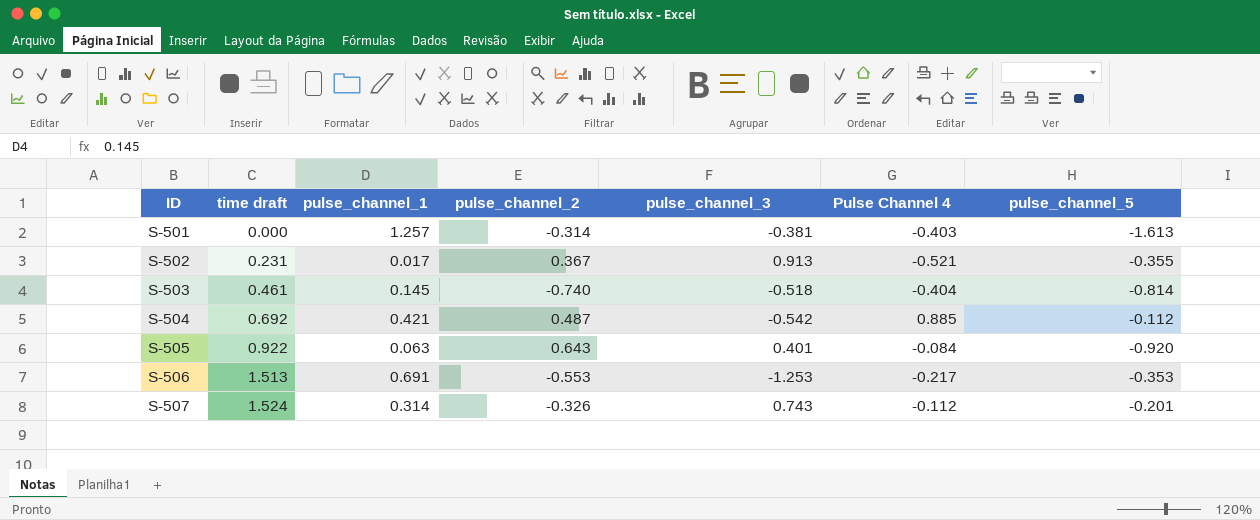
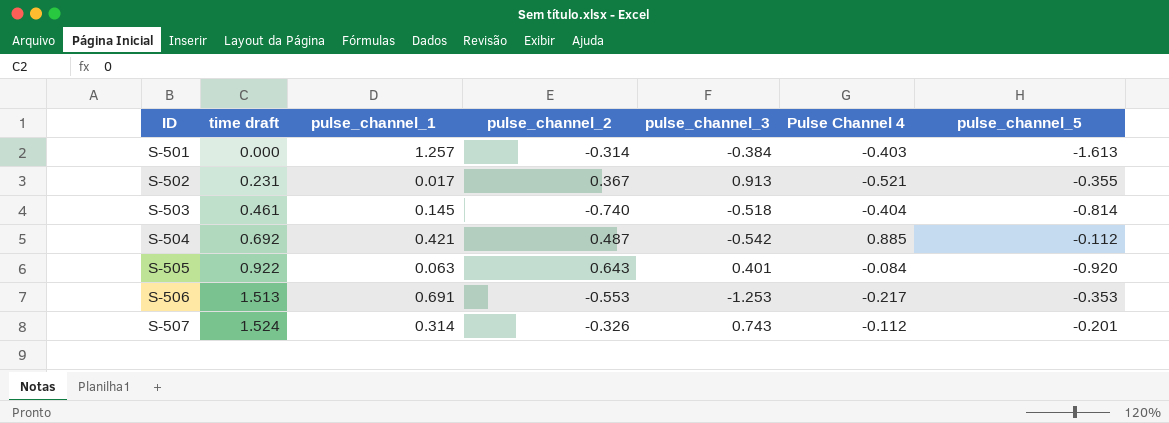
S-501 | pulse_channel_3: -0.381 -> -0.384

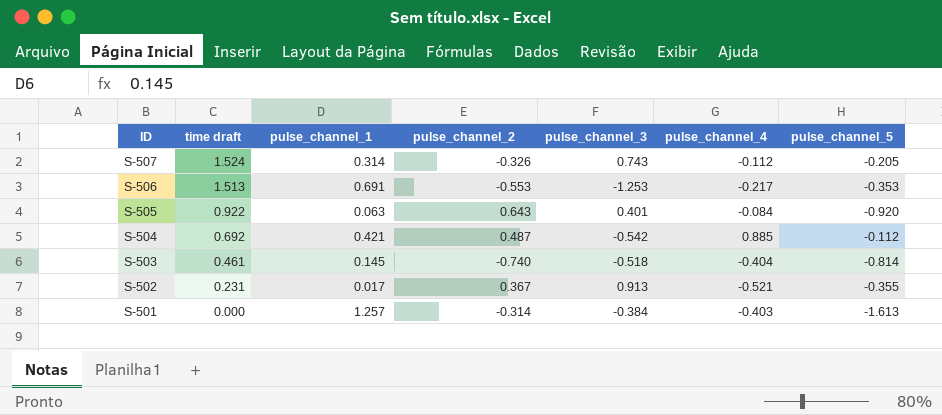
row order: ID ascending -> ID descending
column name: Pulse Channel 4 -> pulse_channel_4
S-507 | pulse_channel_5: -0.201 -> -0.205

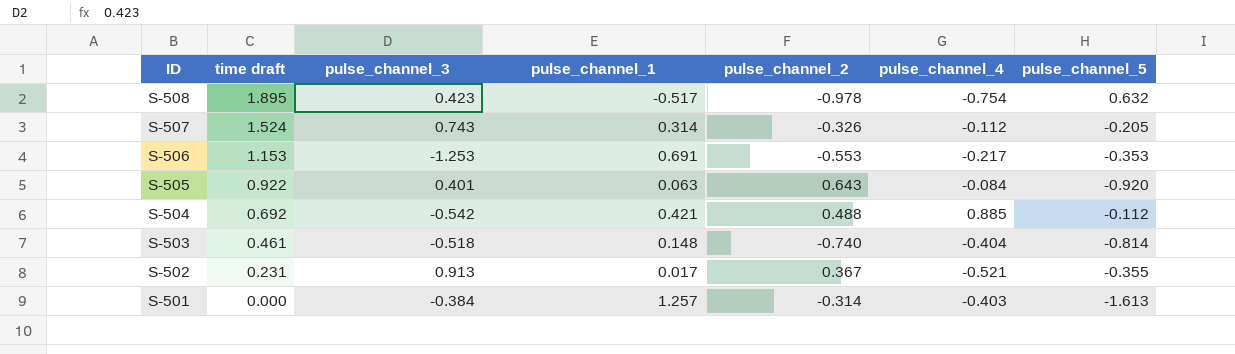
column pulse_channel_3 | position: 5 -> 3
row S-508: none -> 1.895 | 0.423 | -0.517 | -0.978 | -0.754 | 0.632
S-506 | time draft: 1.513 -> 1.153
S-504 | pulse_channel_2: 0.487 -> 0.488
S-503 | pulse_channel_1: 0.145 -> 0.148

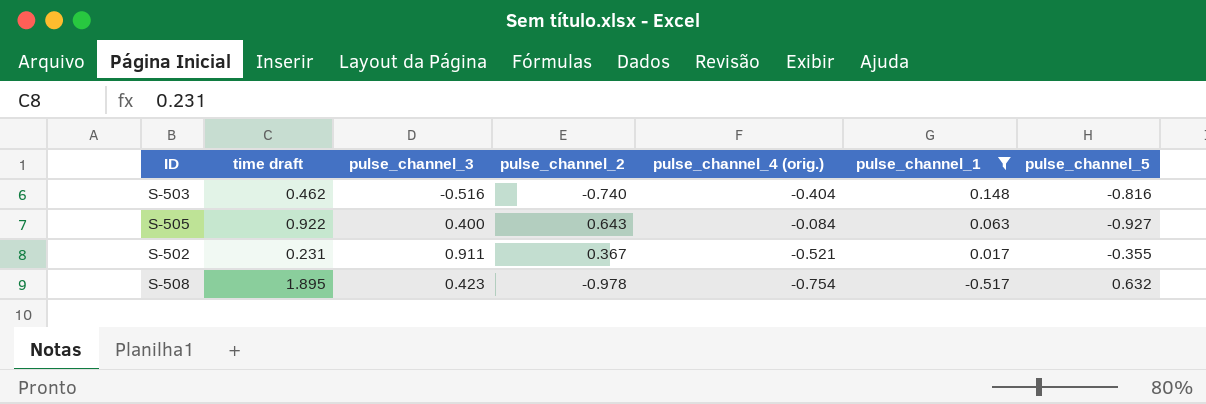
filter: none -> pulse_channel_1 <= 0.148
row order: ID descending -> pulse_channel_1 descending
column name: pulse_channel_4 -> pulse_channel_4 (orig.)
column pulse_channel_1 | position: 4 -> 6
S-503 | time draft: 0.461 -> 0.462
S-503 | pulse_channel_3: -0.518 -> -0.516
S-503 | pulse_channel_5: -0.814 -> -0.816
S-505 | pulse_channel_3: 0.401 -> 0.400
S-505 | pulse_channel_5: -0.920 -> -0.927
S-502 | pulse_channel_3: 0.913 -> 0.911

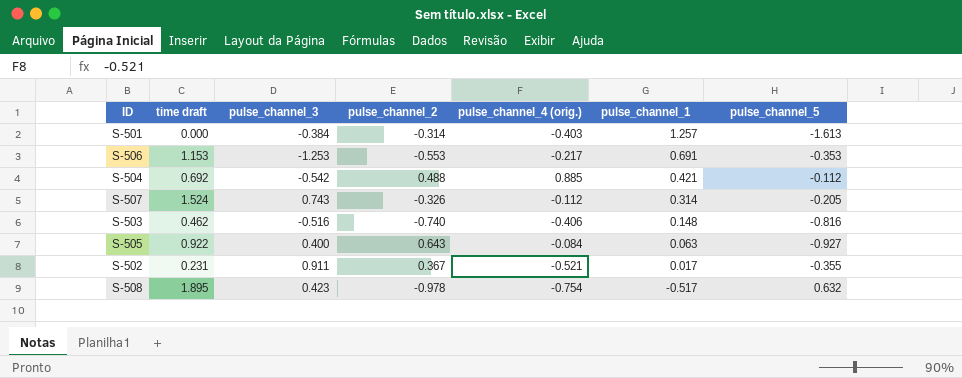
filter: pulse_channel_1 <= 0.148 -> none
S-503 | pulse_channel_4 (orig.): -0.404 -> -0.406

